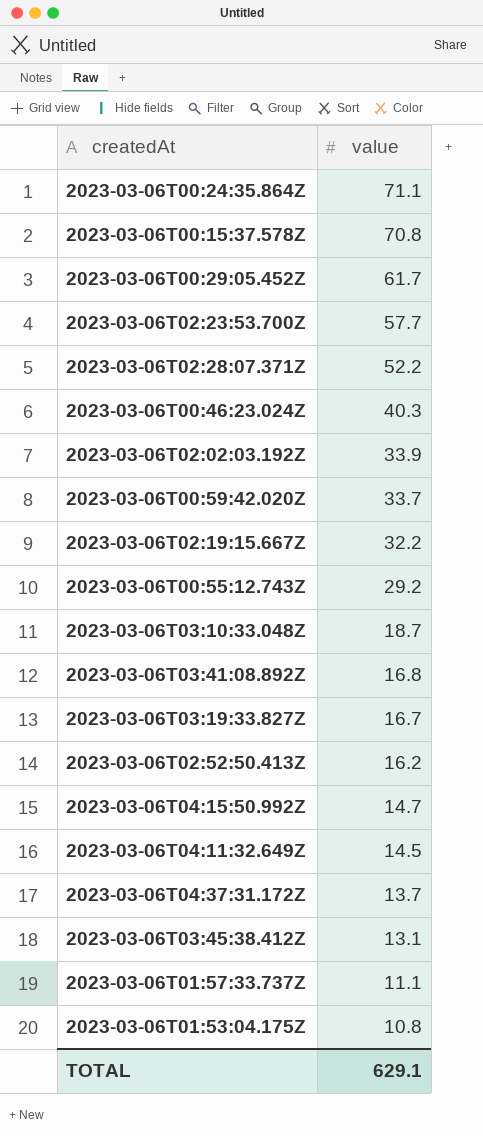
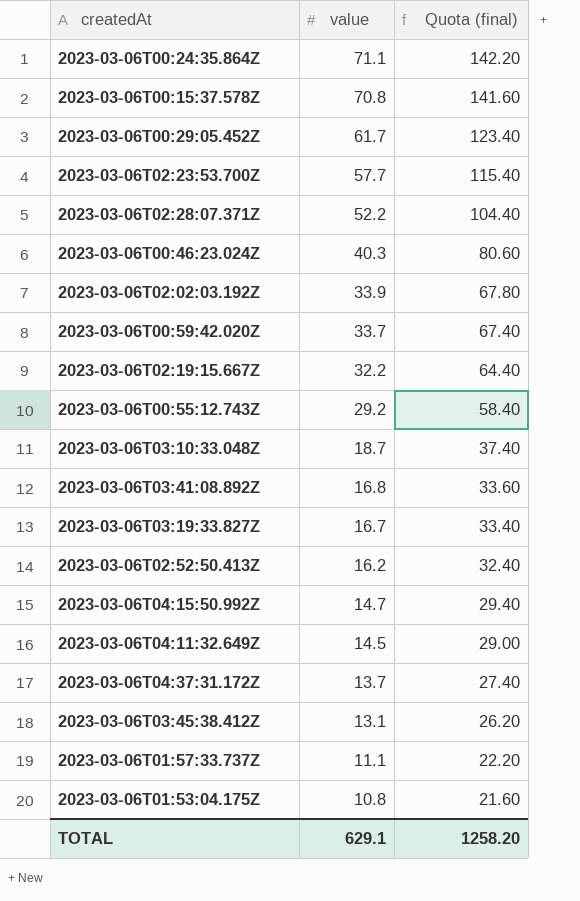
column Quota (final) | formula: none -> [value] * 2

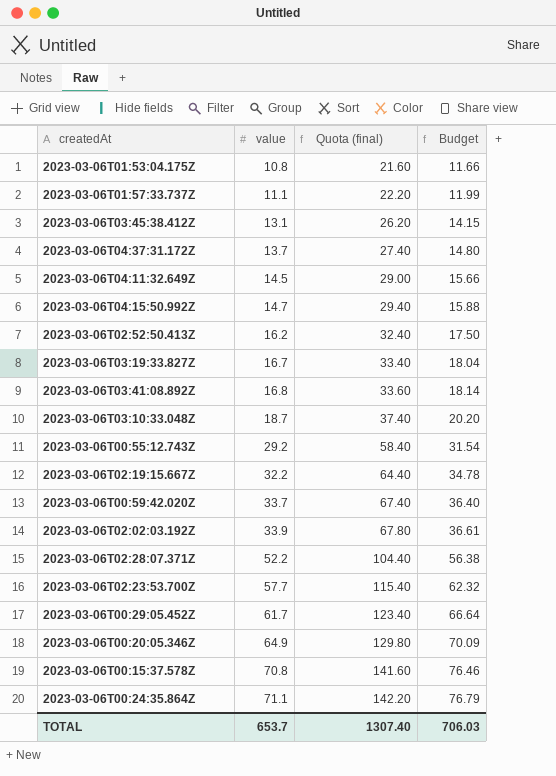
row order: value descending -> value ascending
column Budget | formula: none -> [value] * 1.08
row 2023-03-06T00:46:23.024Z: 40.3 | 80.60 -> none
row 2023-03-06T00:20:05.346Z: none -> 64.9 | 129.80 | 70.09
TOTAL | value: 629.1 -> 653.7
TOTAL | Quota (final): 1258.20 -> 1307.40

